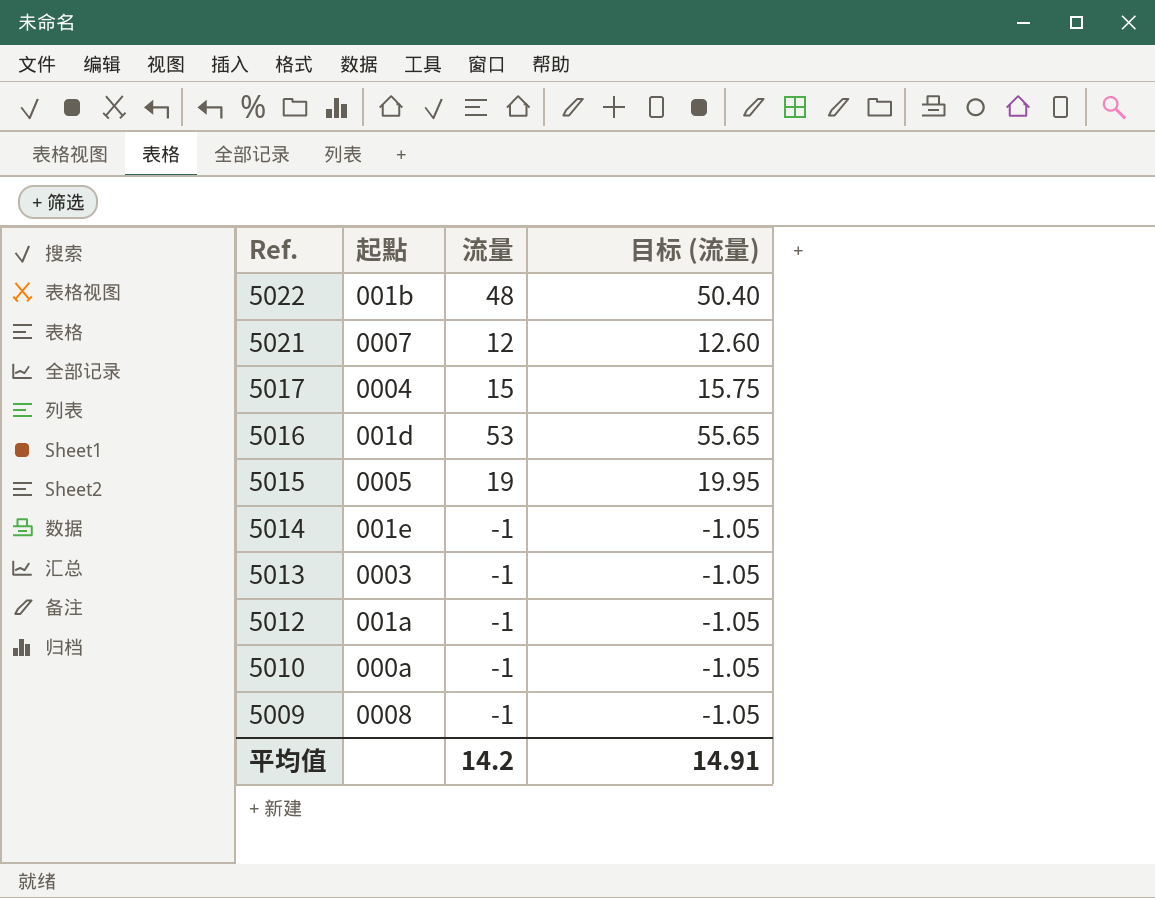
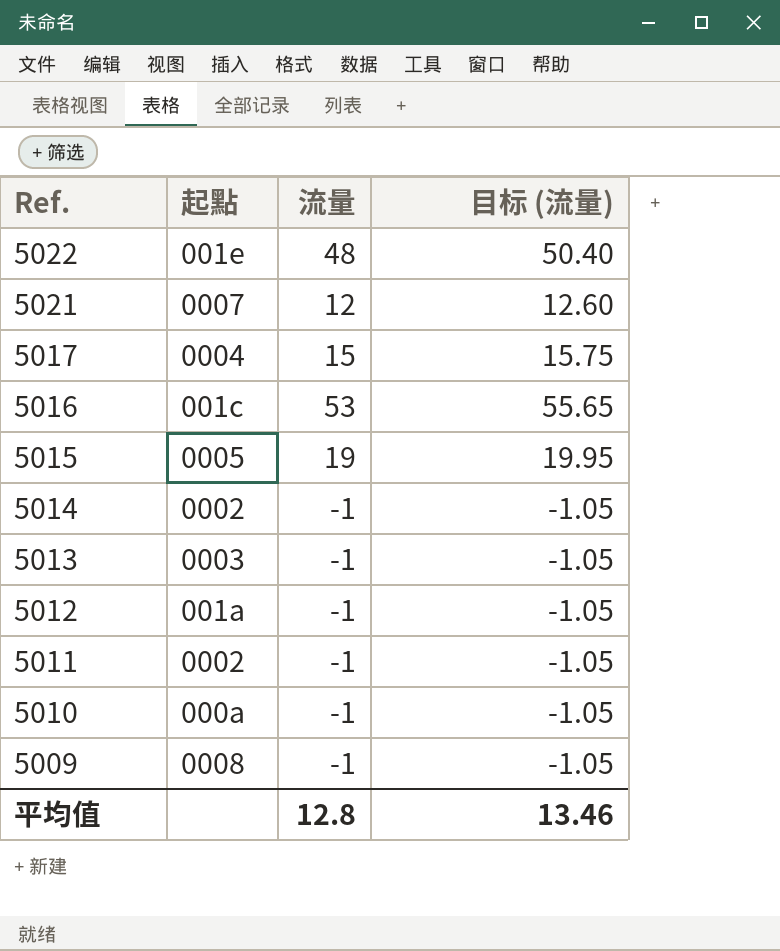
5022 | 起點: 001b -> 001e
5016 | 起點: 001d -> 001c
5014 | 起點: 001e -> 0002
row 5011: none -> 0002 | -1 | -1.05
平均值 | 流量: 14.2 -> 12.8
平均值 | 目标 (流量): 14.91 -> 13.46

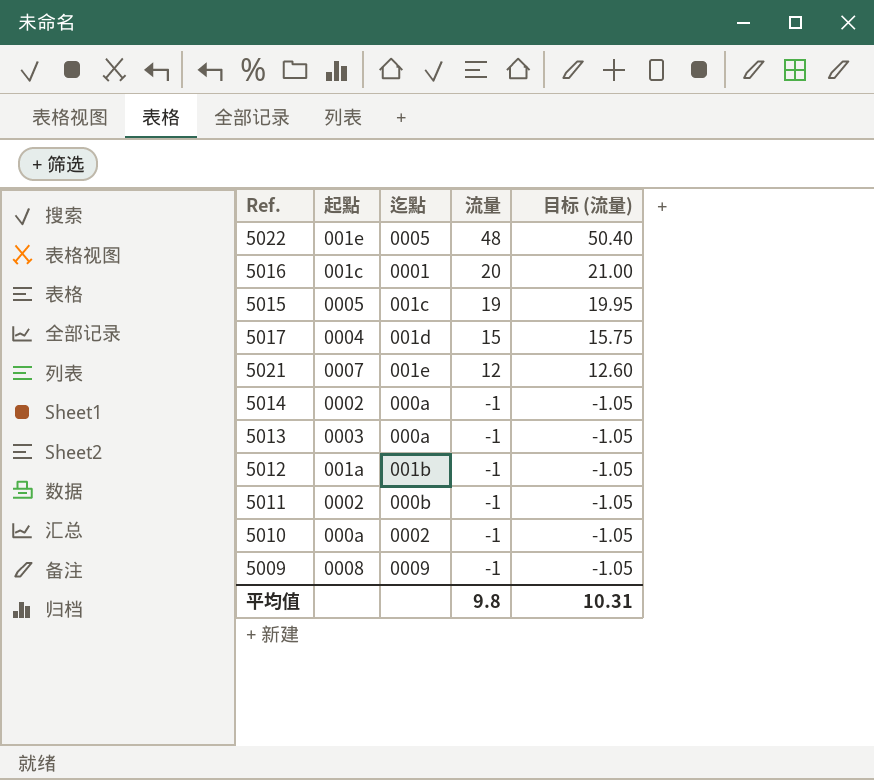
row order: Ref. descending -> 流量 descending
column 迄點 | position: none -> 3
5016 | 流量: 53 -> 20
5016 | 目标 (流量): 55.65 -> 21.00
平均值 | 流量: 12.8 -> 9.8
平均值 | 目标 (流量): 13.46 -> 10.31

